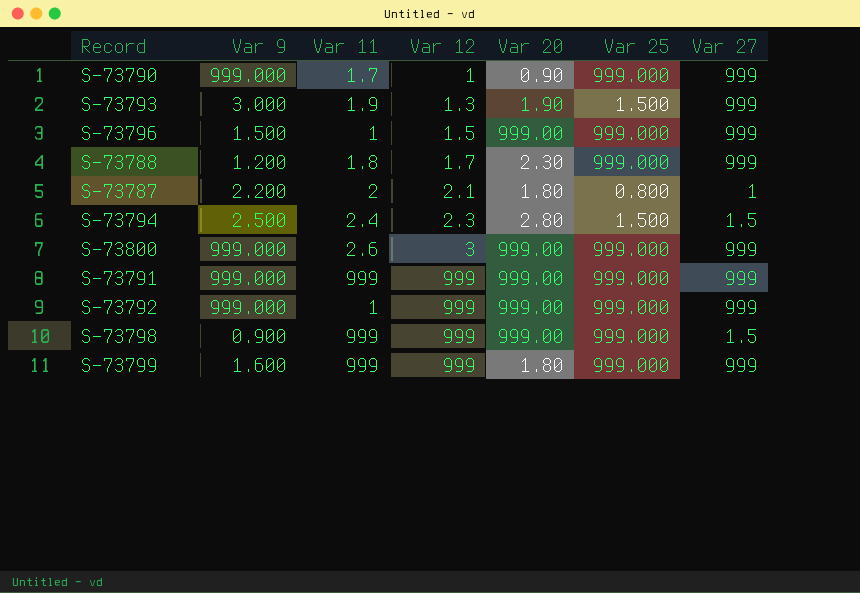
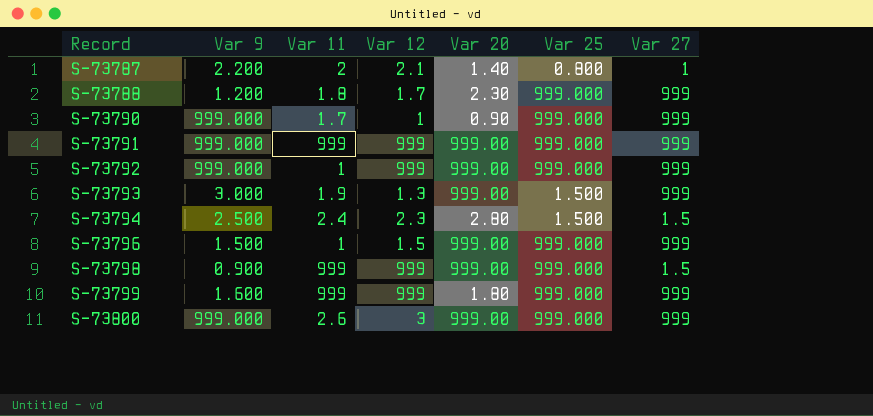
row order: Var 12 ascending -> Record ascending
S-73787 | Var 20: 1.80 -> 1.40
S-73793 | Var 20: 1.90 -> 999.00

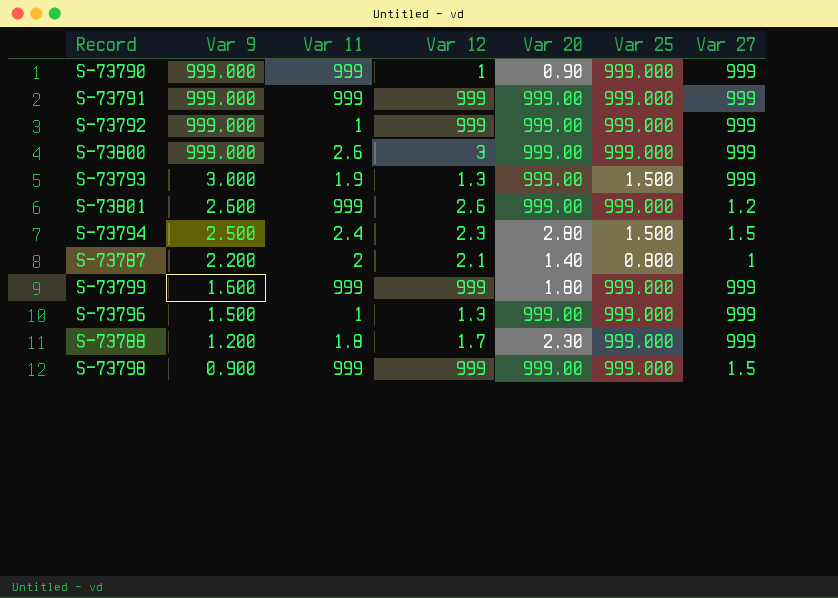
row order: Record ascending -> Var 9 descending
S-73790 | Var 11: 1.7 -> 999
row S-73801: none -> 2.600 | 999 | 2.6 | 999.00 | 999.000 | 1.2
S-73796 | Var 12: 1.5 -> 1.3

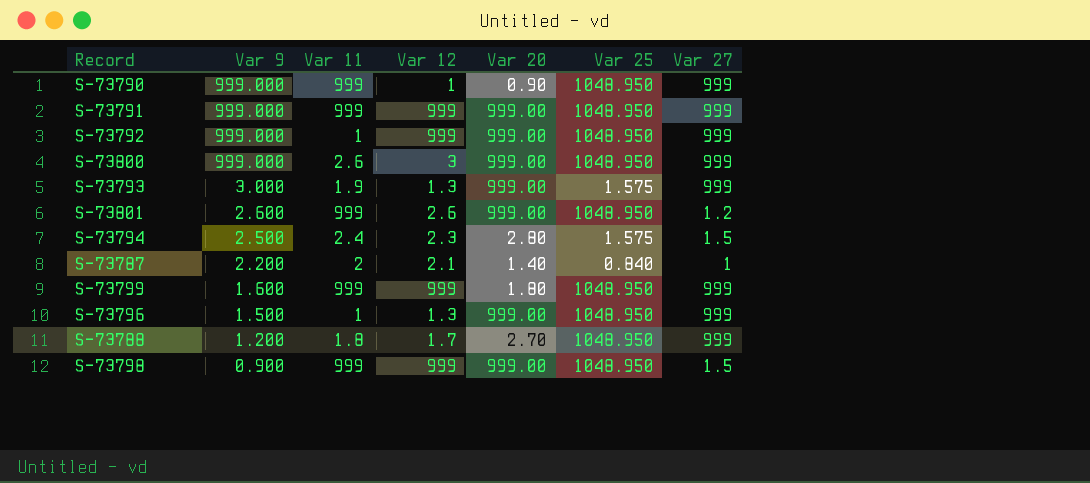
S-73790 | Var 25: 999.000 -> 1048.950
S-73791 | Var 25: 999.000 -> 1048.950
S-73792 | Var 25: 999.000 -> 1048.950
S-73800 | Var 25: 999.000 -> 1048.950
S-73793 | Var 25: 1.500 -> 1.575
S-73801 | Var 25: 999.000 -> 1048.950
S-73794 | Var 25: 1.500 -> 1.575
S-73787 | Var 25: 0.800 -> 0.840
S-73799 | Var 25: 999.000 -> 1048.950
S-73796 | Var 25: 999.000 -> 1048.950
S-73788 | Var 20: 2.30 -> 2.70
S-73788 | Var 25: 999.000 -> 1048.950
S-73798 | Var 25: 999.000 -> 1048.950

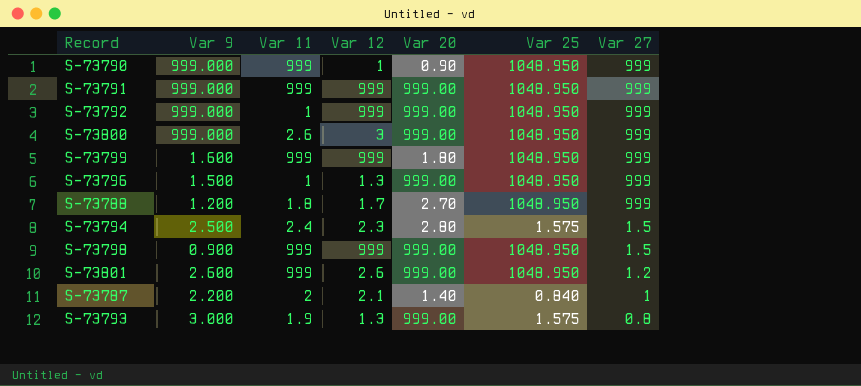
row order: Var 9 descending -> Var 27 descending
S-73793 | Var 27: 999 -> 0.8

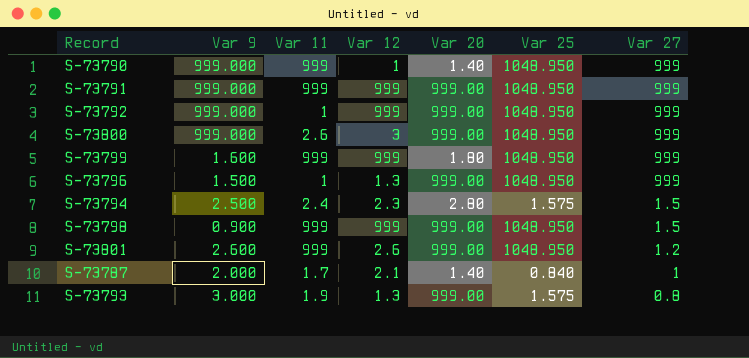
row S-73788: 1.200 | 1.8 | 1.7 | 2.70 | 1048.950 | 999 -> none
S-73790 | Var 20: 0.90 -> 1.40
S-73787 | Var 9: 2.200 -> 2.000
S-73787 | Var 11: 2 -> 1.7

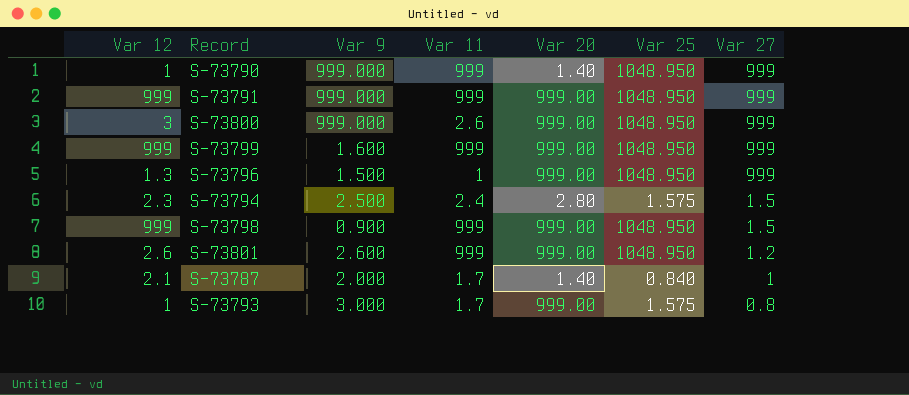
column Var 12 | position: 4 -> 1
row S-73792: 999.000 | 1 | 999 | 999.00 | 1048.950 | 999 -> none
S-73799 | Var 20: 1.80 -> 999.00
S-73793 | Var 12: 1.3 -> 1
S-73793 | Var 11: 1.9 -> 1.7

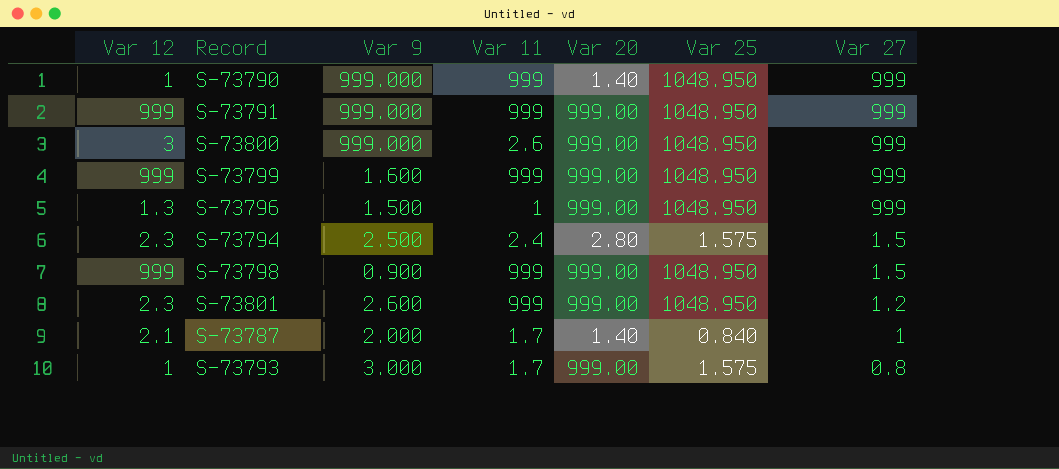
S-73801 | Var 12: 2.6 -> 2.3

